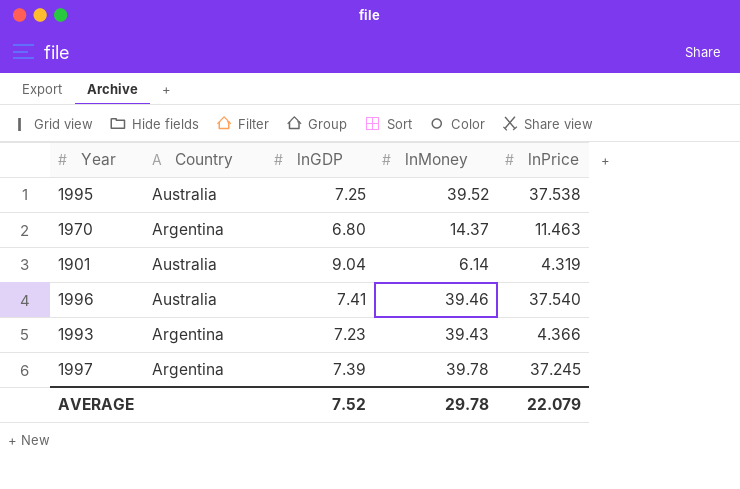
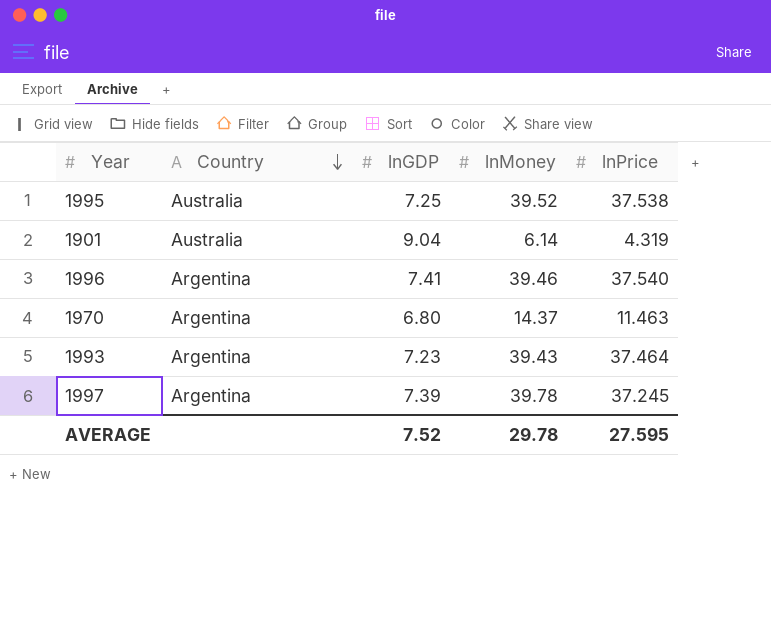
row order: none -> Country descending
1996 | Country: Australia -> Argentina
1993 | lnPrice: 4.366 -> 37.464
AVERAGE | lnPrice: 22.079 -> 27.595

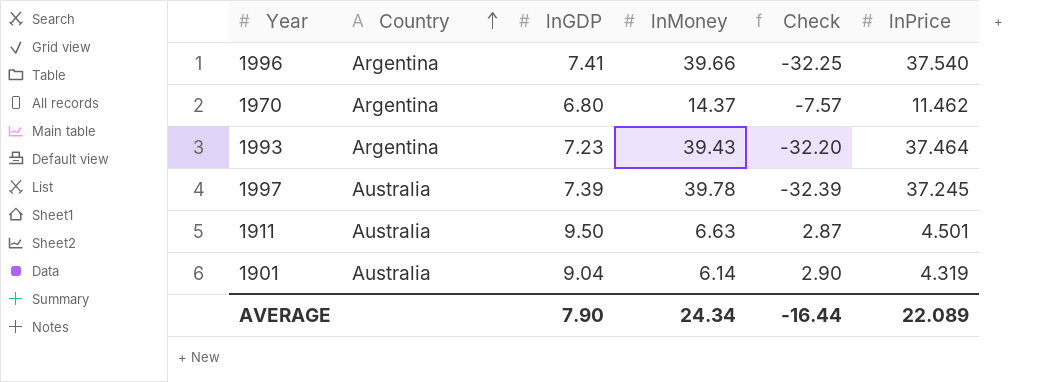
row order: Country descending -> Country ascending
column Check | formula: none -> [lnGDP] - [lnMoney]
row 1995: Australia | 7.25 | 39.52 | 37.538 -> none
1996 | lnMoney: 39.46 -> 39.66
1970 | lnPrice: 11.463 -> 11.462
1997 | Country: Argentina -> Australia
row 1911: none -> Australia | 9.50 | 6.63 | 2.87 | 4.501
AVERAGE | lnGDP: 7.52 -> 7.90
AVERAGE | lnMoney: 29.78 -> 24.34
AVERAGE | lnPrice: 27.595 -> 22.089

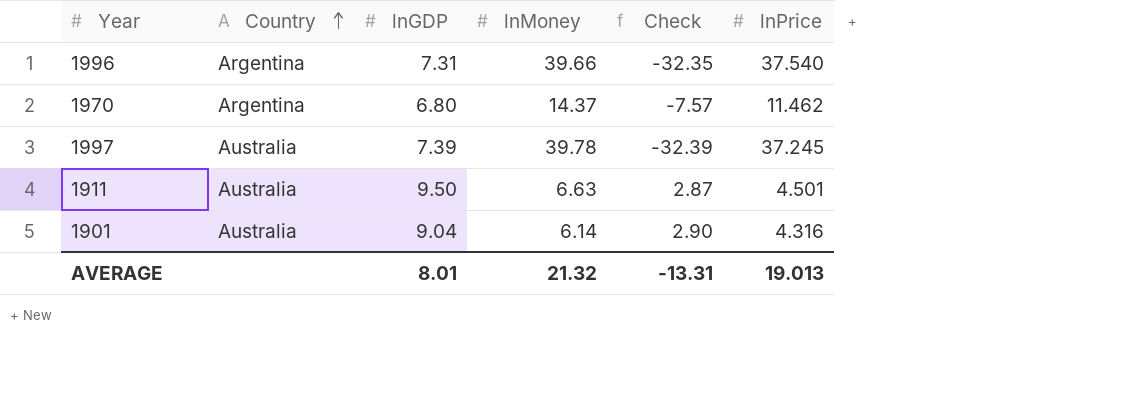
row 1993: Argentina | 7.23 | 39.43 | -32.20 | 37.464 -> none
1996 | lnGDP: 7.41 -> 7.31
1996 | Check: -32.25 -> -32.35
1901 | lnPrice: 4.319 -> 4.316
AVERAGE | lnGDP: 7.90 -> 8.01
AVERAGE | lnMoney: 24.34 -> 21.32
AVERAGE | Check: -16.44 -> -13.31
AVERAGE | lnPrice: 22.089 -> 19.013

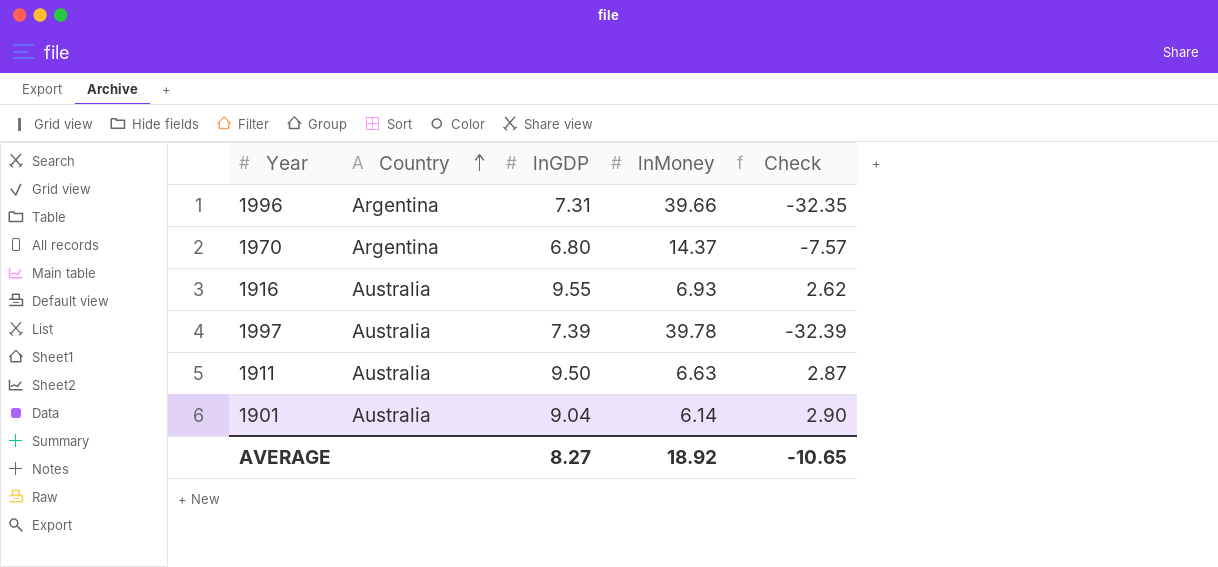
column lnPrice | position: 6 -> none
row 1916: none -> Australia | 9.55 | 6.93 | 2.62
AVERAGE | lnGDP: 8.01 -> 8.27
AVERAGE | lnMoney: 21.32 -> 18.92
AVERAGE | Check: -13.31 -> -10.65

